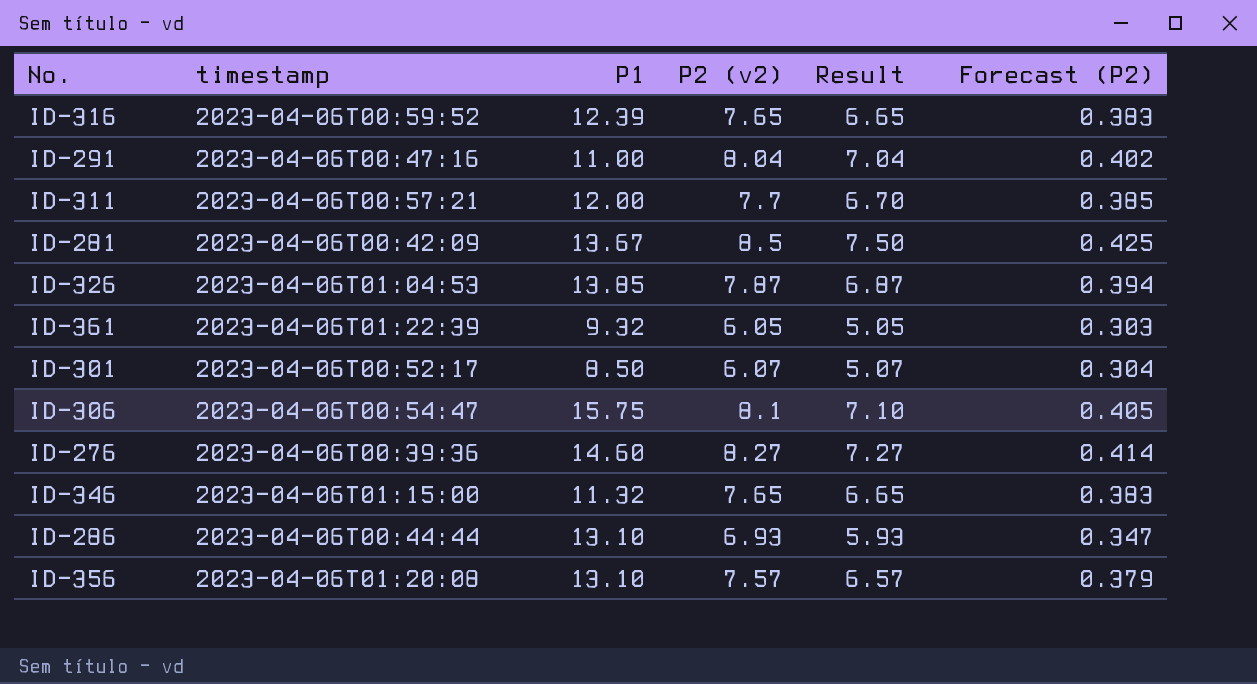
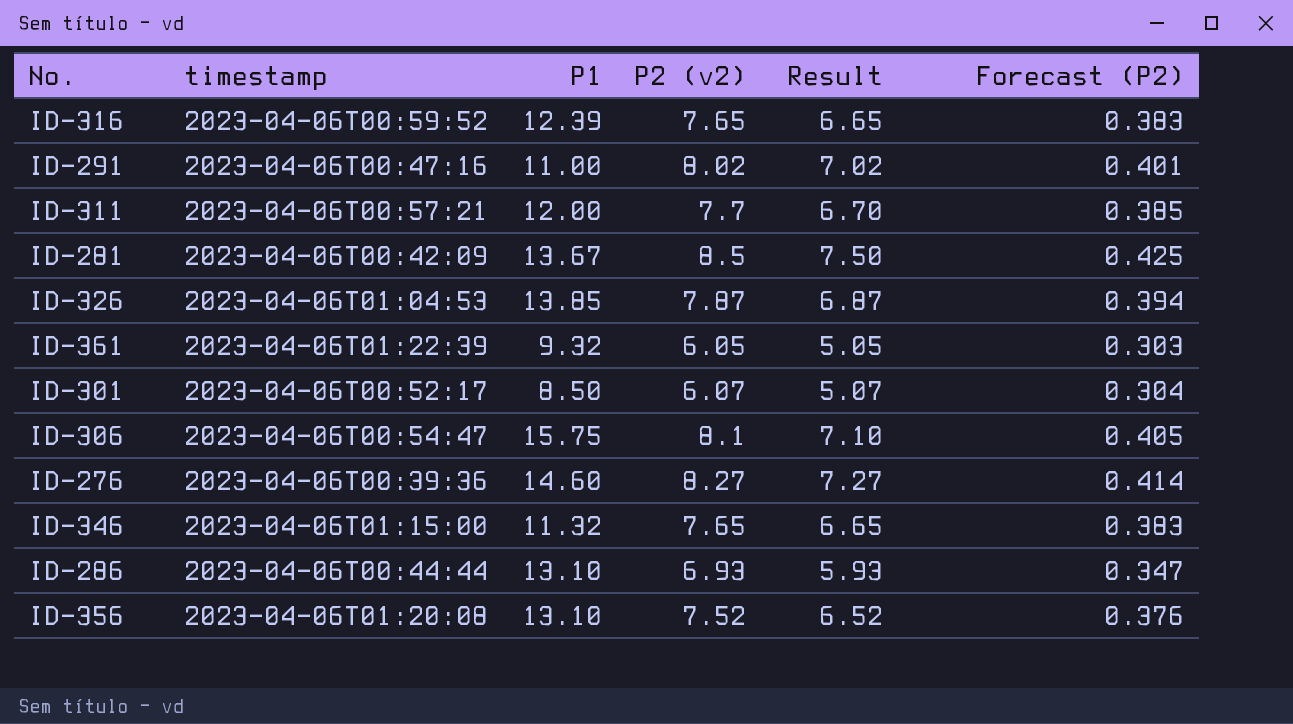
ID-291 | P2 (v2): 8.04 -> 8.02
ID-291 | Result: 7.04 -> 7.02
ID-291 | Forecast (P2): 0.402 -> 0.401
ID-356 | P2 (v2): 7.57 -> 7.52
ID-356 | Result: 6.57 -> 6.52
ID-356 | Forecast (P2): 0.379 -> 0.376

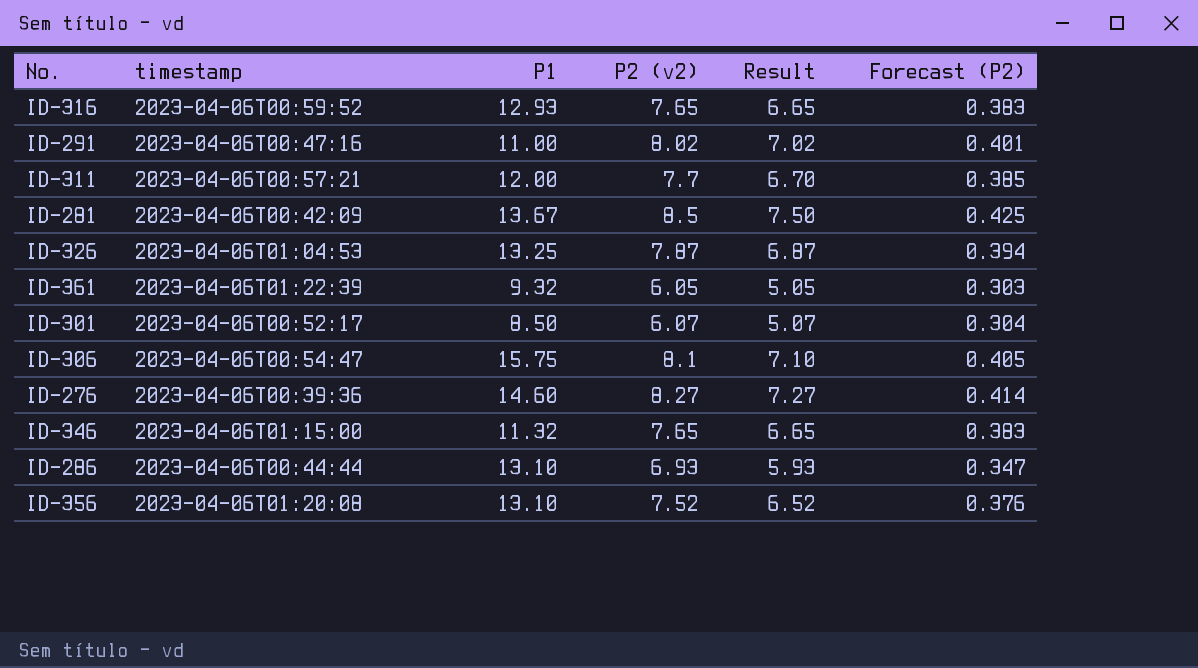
ID-316 | P1: 12.39 -> 12.93
ID-326 | P1: 13.85 -> 13.25

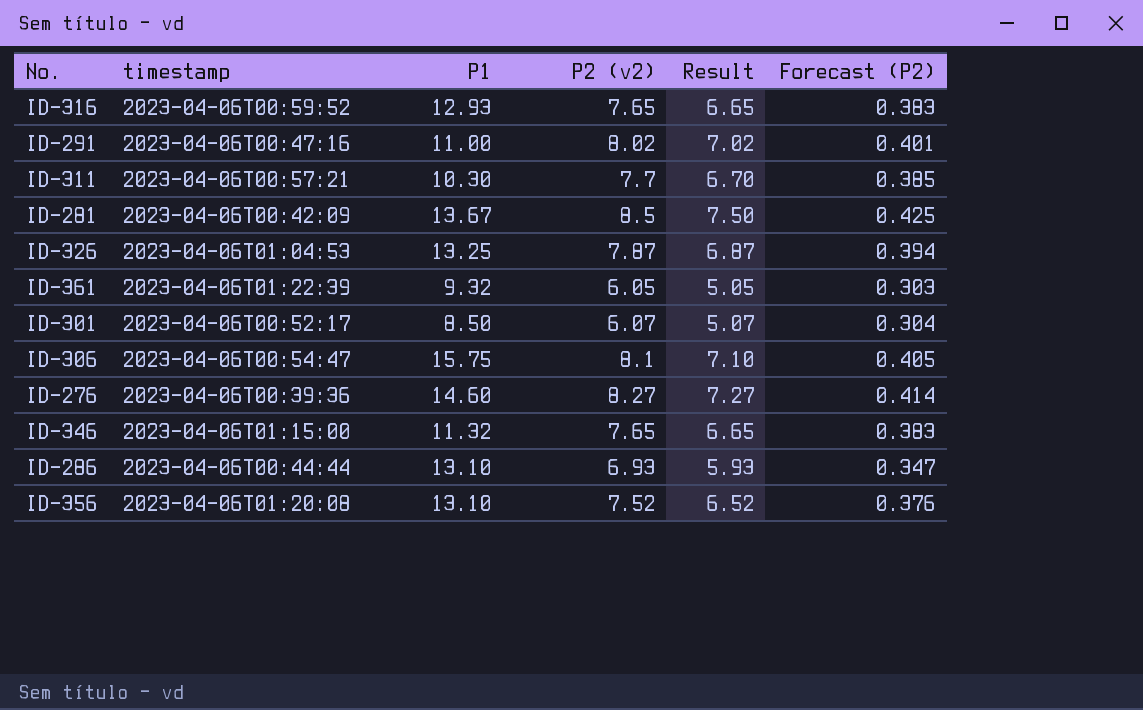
ID-311 | P1: 12.00 -> 10.30

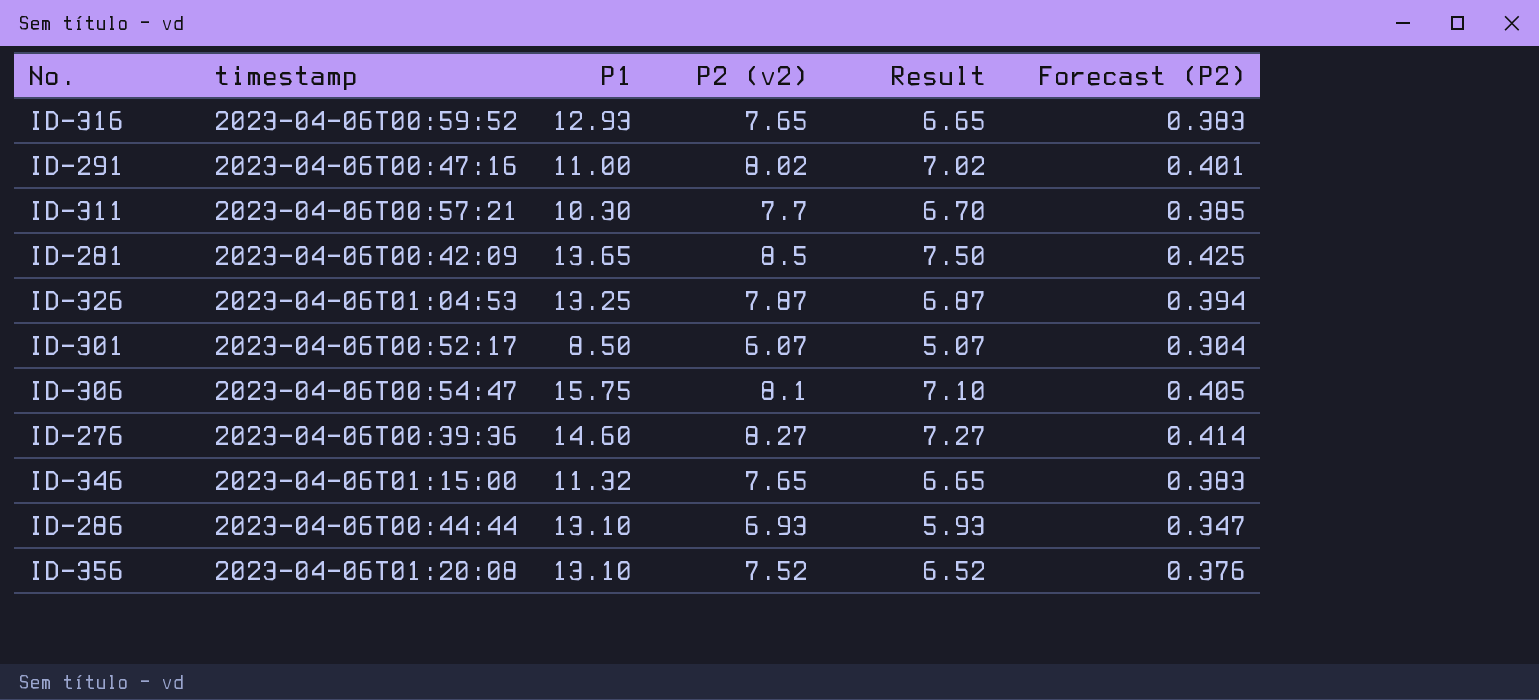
row ID-361: 2023-04-06T01:22:39 | 9.32 | 6.05 | 5.05 | 0.303 -> none
ID-281 | P1: 13.67 -> 13.65

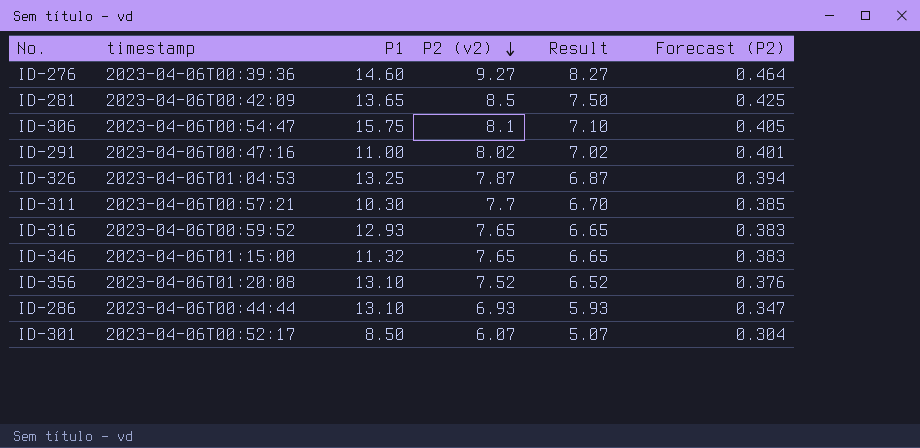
row order: none -> P2 (v2) descending
ID-276 | P2 (v2): 8.27 -> 9.27
ID-276 | Result: 7.27 -> 8.27
ID-276 | Forecast (P2): 0.414 -> 0.464

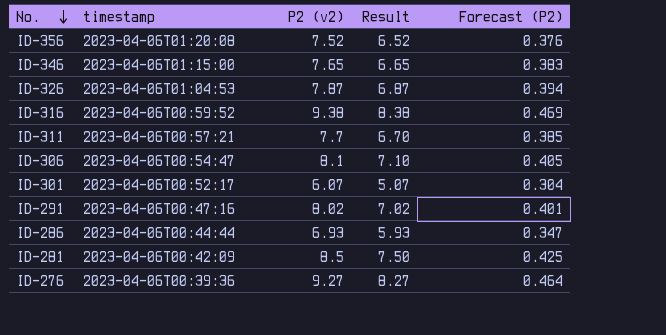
row order: P2 (v2) descending -> No. descending
column P1 | position: 3 -> none
ID-316 | P2 (v2): 7.65 -> 9.38
ID-316 | Result: 6.65 -> 8.38
ID-316 | Forecast (P2): 0.383 -> 0.469

